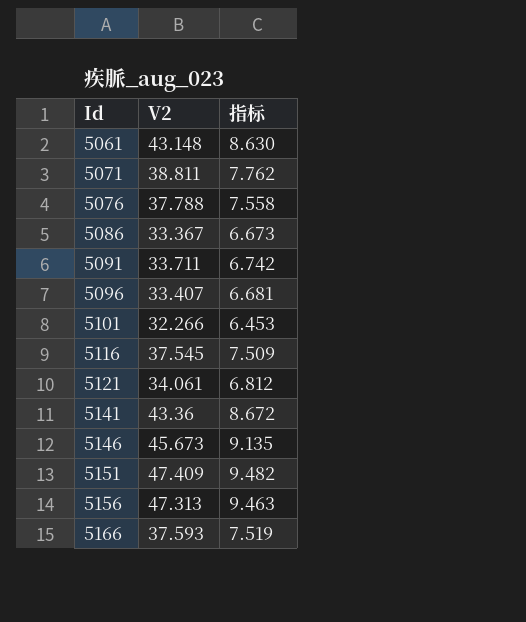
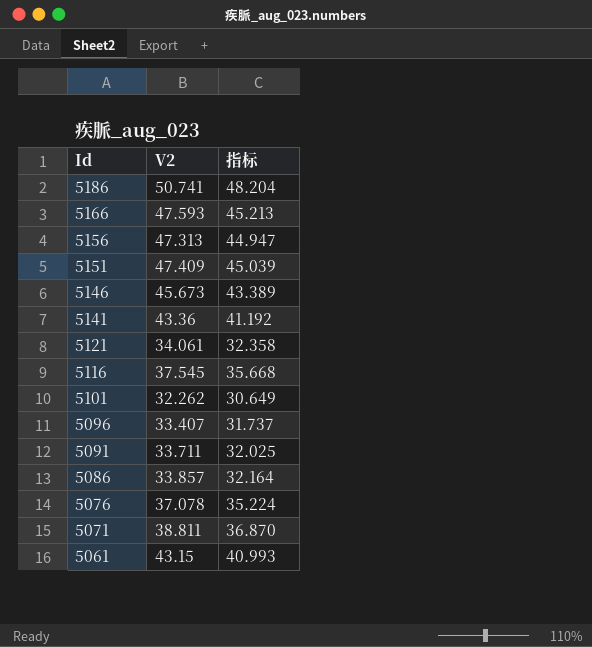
row order: Id ascending -> Id descending
column 指标 | formula: [V2] * 0.2 -> [V2] * 0.95
row 5186: none -> 50.741 | 48.204
5166 | V2: 37.593 -> 47.593
5101 | V2: 32.266 -> 32.262
5086 | V2: 33.367 -> 33.857
5076 | V2: 37.788 -> 37.078
5061 | V2: 43.148 -> 43.15

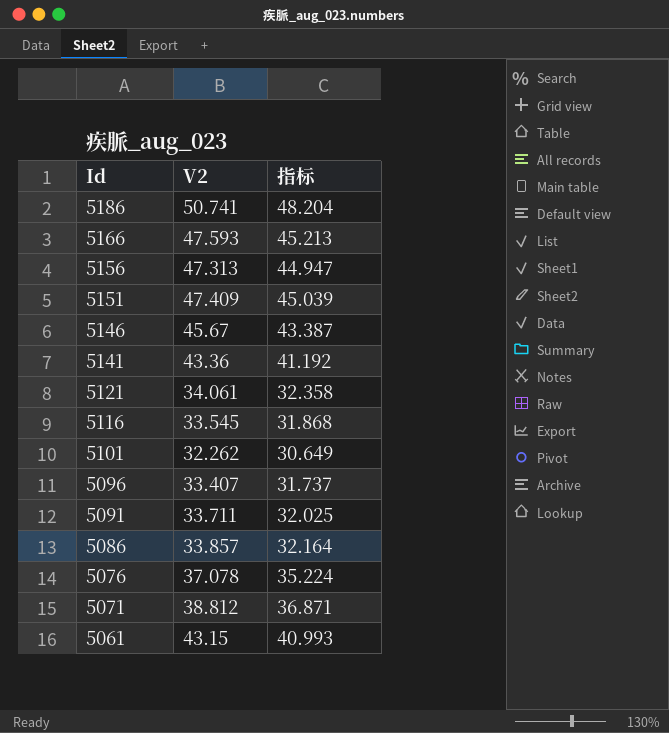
5146 | V2: 45.673 -> 45.67
5146 | 指标: 43.389 -> 43.387
5116 | V2: 37.545 -> 33.545
5116 | 指标: 35.668 -> 31.868
5071 | V2: 38.811 -> 38.812
5071 | 指标: 36.870 -> 36.871

